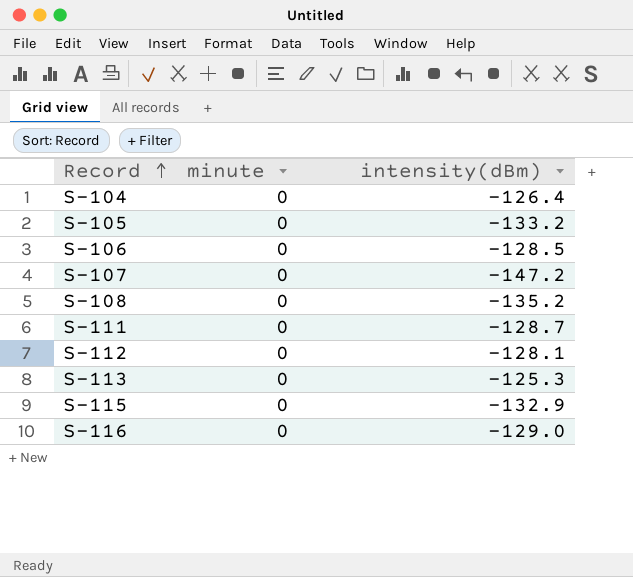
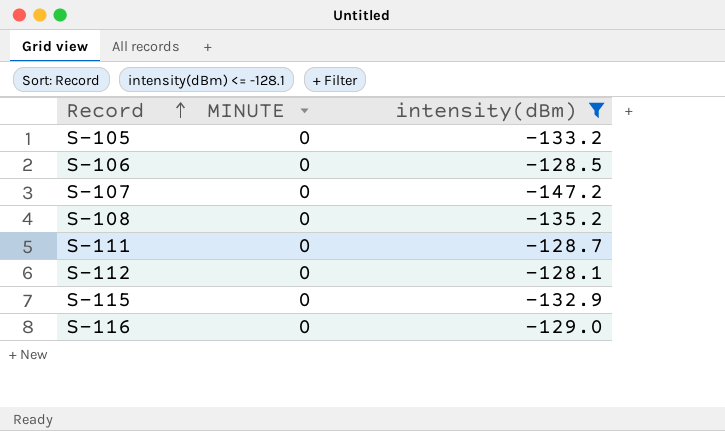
filter: none -> intensity(dBm) <= -128.1
column name: minute -> MINUTE

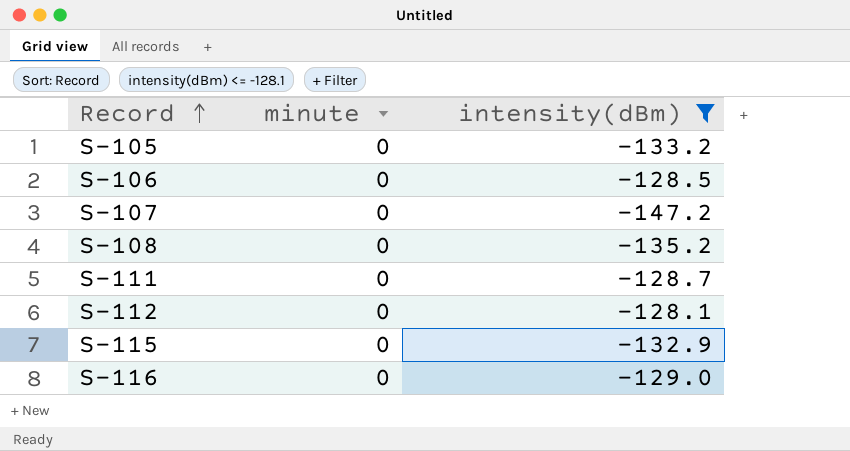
column name: MINUTE -> minute

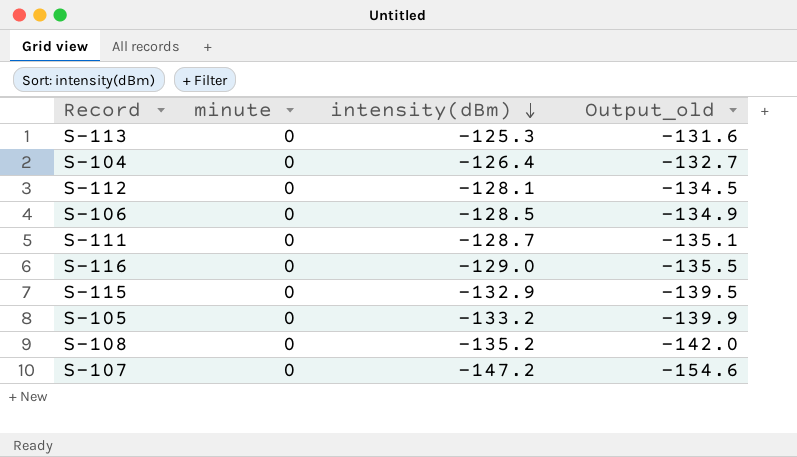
filter: intensity(dBm) <= -128.1 -> none
row order: Record ascending -> intensity(dBm) descending
column Output_old | formula: none -> [intensity(dBm)] * 1.05

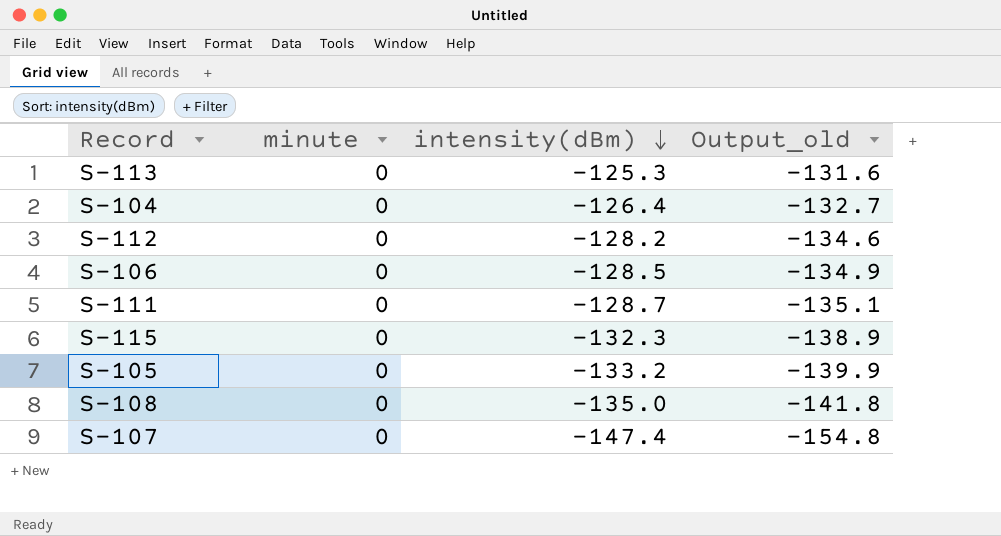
row S-116: 0 | -129.0 | -135.5 -> none
S-112 | intensity(dBm): -128.1 -> -128.2
S-112 | Output_old: -134.5 -> -134.6
S-115 | intensity(dBm): -132.9 -> -132.3
S-115 | Output_old: -139.5 -> -138.9
S-108 | intensity(dBm): -135.2 -> -135.0
S-108 | Output_old: -142.0 -> -141.8
S-107 | intensity(dBm): -147.2 -> -147.4
S-107 | Output_old: -154.6 -> -154.8

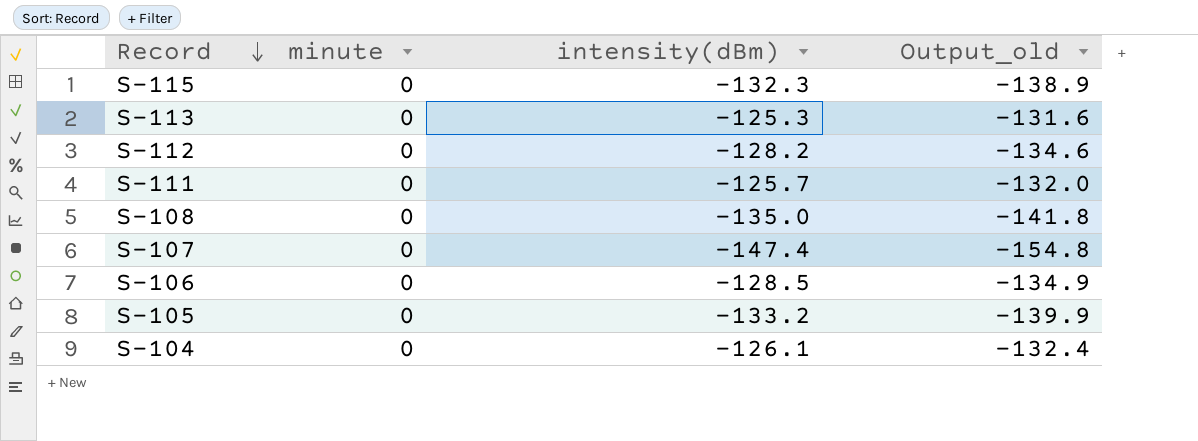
row order: intensity(dBm) descending -> Record descending
S-111 | intensity(dBm): -128.7 -> -125.7
S-111 | Output_old: -135.1 -> -132.0
S-104 | intensity(dBm): -126.4 -> -126.1
S-104 | Output_old: -132.7 -> -132.4

